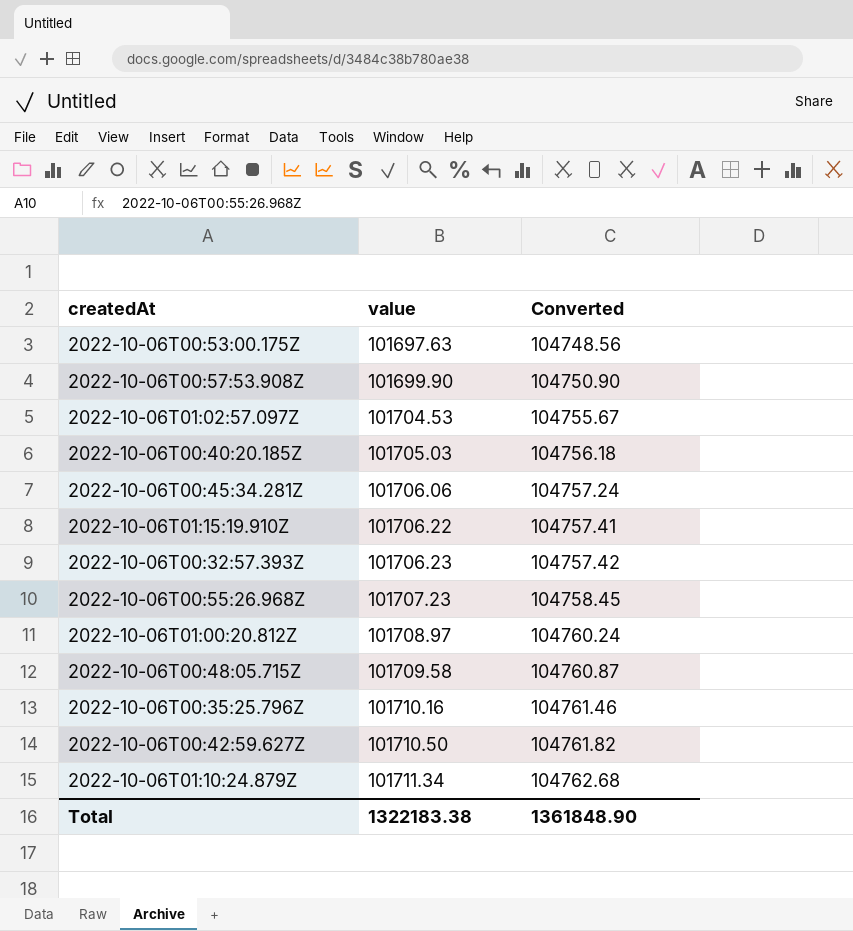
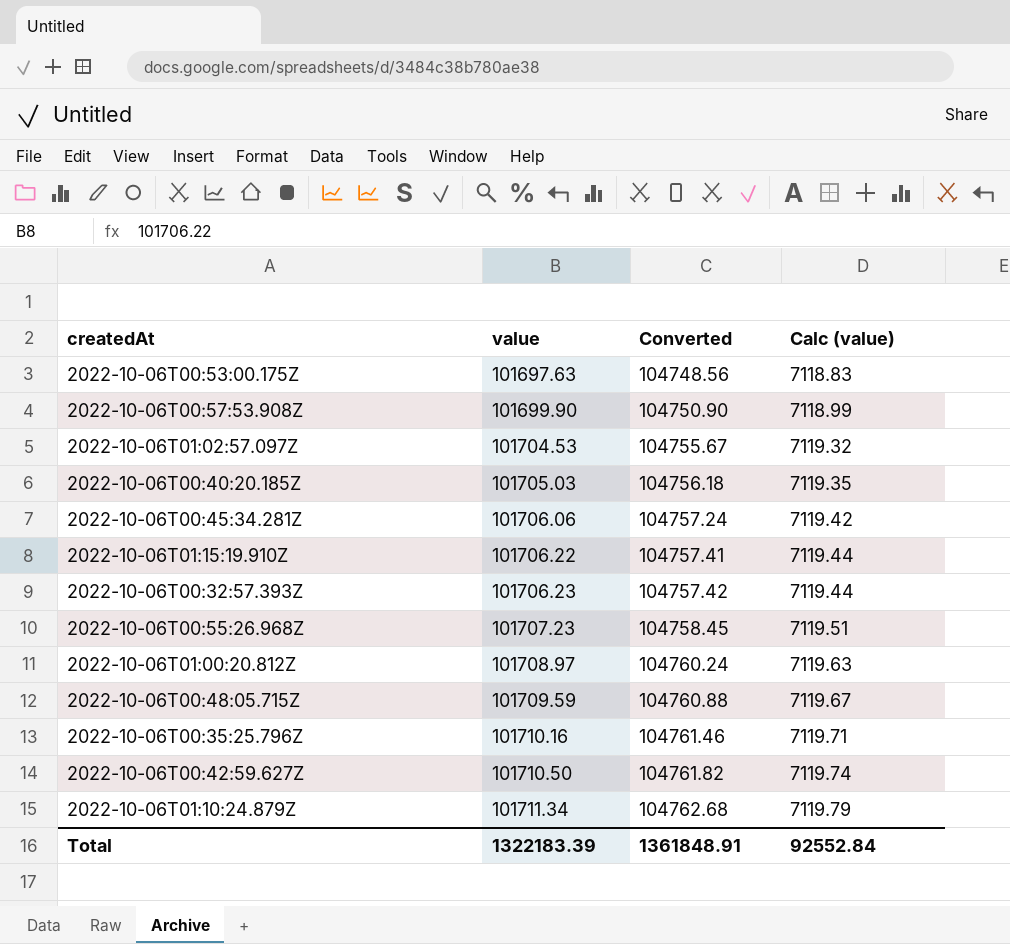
column Calc (value) | formula: none -> [value] * 0.07
2022-10-06T00:48:05.715Z | value: 101709.58 -> 101709.59
2022-10-06T00:48:05.715Z | Converted: 104760.87 -> 104760.88
Total | value: 1322183.38 -> 1322183.39
Total | Converted: 1361848.90 -> 1361848.91

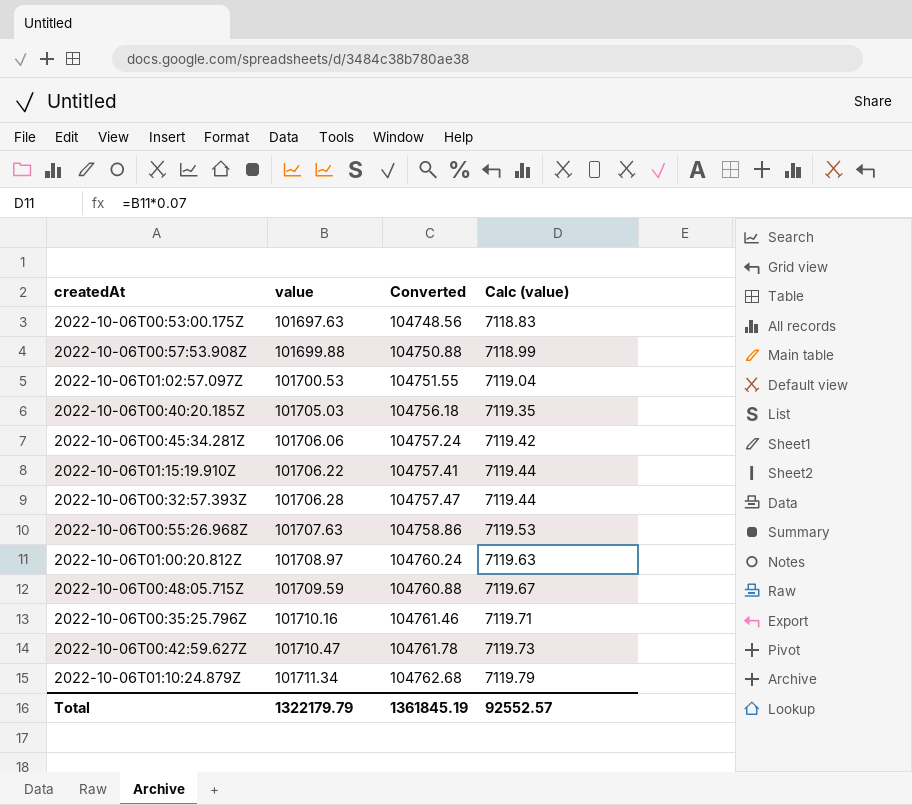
2022-10-06T00:57:53.908Z | value: 101699.90 -> 101699.88
2022-10-06T00:57:53.908Z | Converted: 104750.90 -> 104750.88
2022-10-06T01:02:57.097Z | value: 101704.53 -> 101700.53
2022-10-06T01:02:57.097Z | Converted: 104755.67 -> 104751.55
2022-10-06T01:02:57.097Z | Calc (value): 7119.32 -> 7119.04
2022-10-06T00:32:57.393Z | value: 101706.23 -> 101706.28
2022-10-06T00:32:57.393Z | Converted: 104757.42 -> 104757.47
2022-10-06T00:55:26.968Z | value: 101707.23 -> 101707.63
2022-10-06T00:55:26.968Z | Converted: 104758.45 -> 104758.86
2022-10-06T00:55:26.968Z | Calc (value): 7119.51 -> 7119.53
2022-10-06T00:42:59.627Z | value: 101710.50 -> 101710.47
2022-10-06T00:42:59.627Z | Converted: 104761.82 -> 104761.78
2022-10-06T00:42:59.627Z | Calc (value): 7119.74 -> 7119.73
Total | value: 1322183.39 -> 1322179.79
Total | Converted: 1361848.91 -> 1361845.19
Total | Calc (value): 92552.84 -> 92552.57

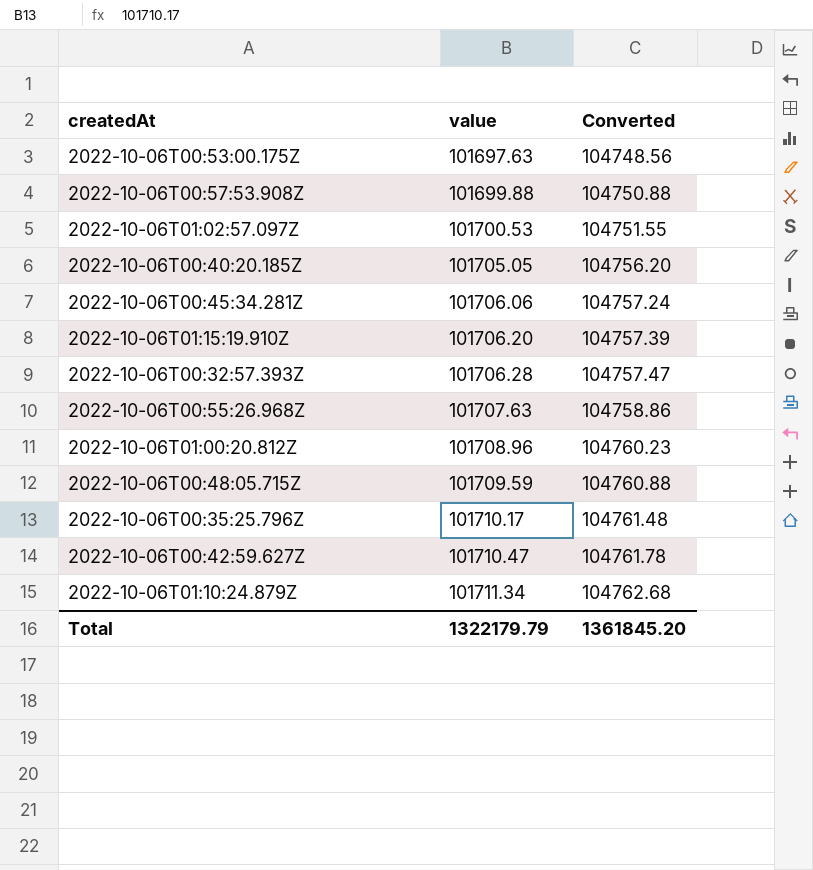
column Calc (value) | formula: [value] * 0.07 -> none
2022-10-06T00:40:20.185Z | value: 101705.03 -> 101705.05
2022-10-06T00:40:20.185Z | Converted: 104756.18 -> 104756.20
2022-10-06T01:15:19.910Z | value: 101706.22 -> 101706.20
2022-10-06T01:15:19.910Z | Converted: 104757.41 -> 104757.39
2022-10-06T01:00:20.812Z | value: 101708.97 -> 101708.96
2022-10-06T01:00:20.812Z | Converted: 104760.24 -> 104760.23
2022-10-06T00:35:25.796Z | value: 101710.16 -> 101710.17
2022-10-06T00:35:25.796Z | Converted: 104761.46 -> 104761.48
Total | Converted: 1361845.19 -> 1361845.20

